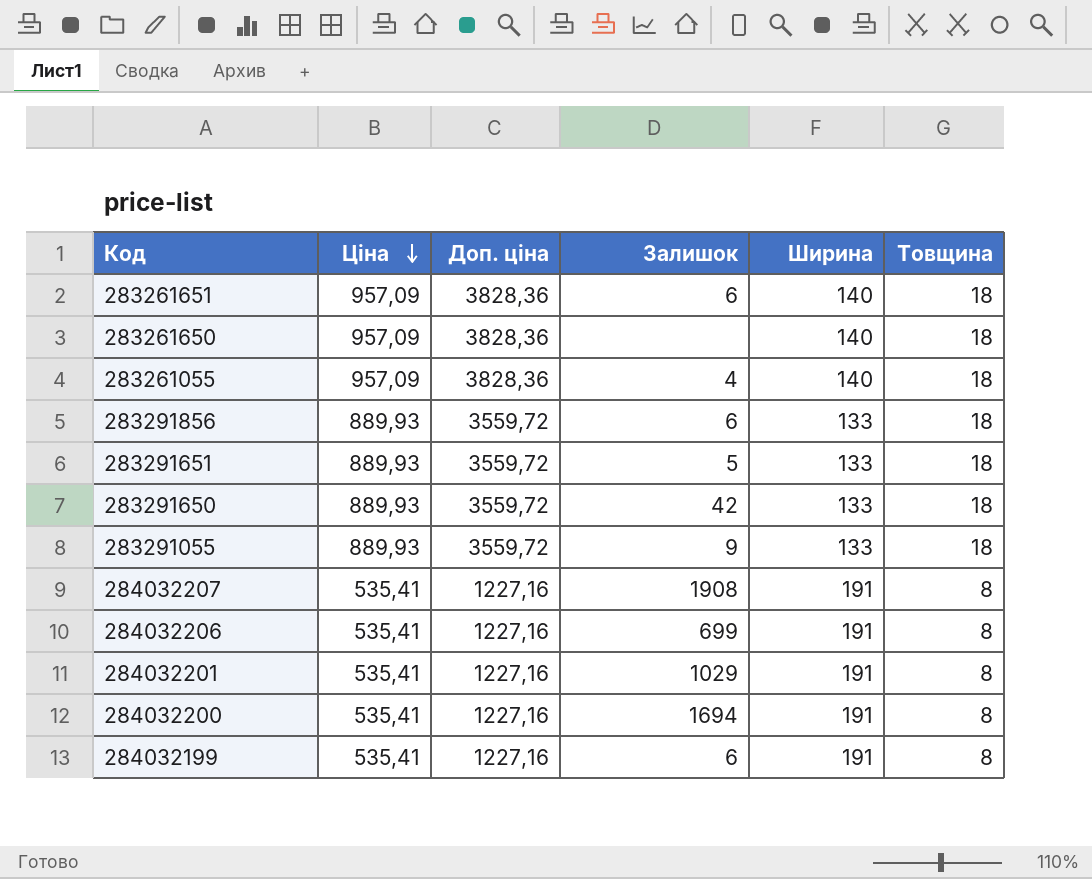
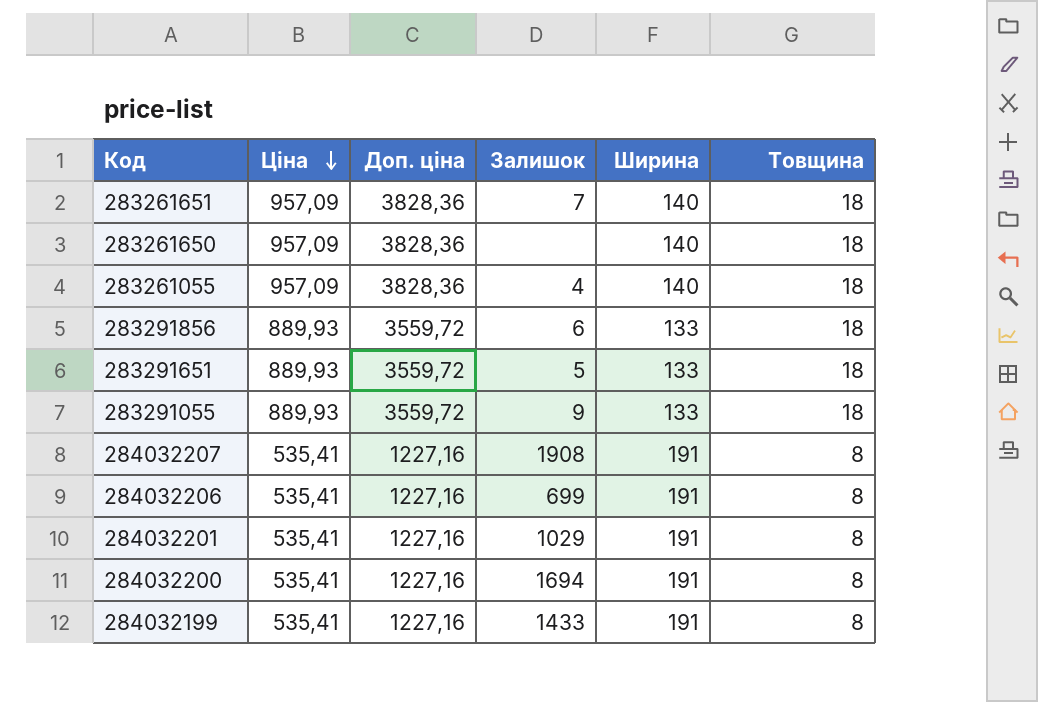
row 283291650: 889,93 | 3559,72 | 42 | 133 | 18 -> none
283261651 | Залишок: 6 -> 7
284032199 | Залишок: 6 -> 1433

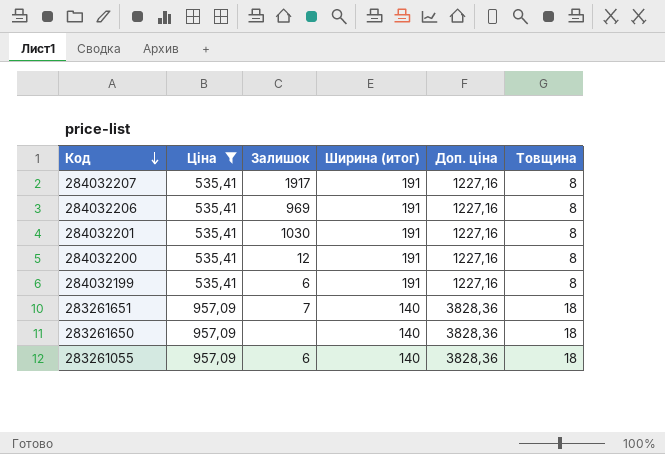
filter: none -> Ціна != 889,93
row order: Ціна descending -> Код descending
column name: Ширина -> Ширина (итог)
column Доп. ціна | position: 3 -> 5
284032207 | Залишок: 1908 -> 1917
284032206 | Залишок: 699 -> 969
284032201 | Залишок: 1029 -> 1030
284032200 | Залишок: 1694 -> 12
284032199 | Залишок: 1433 -> 6
283261055 | Залишок: 4 -> 6

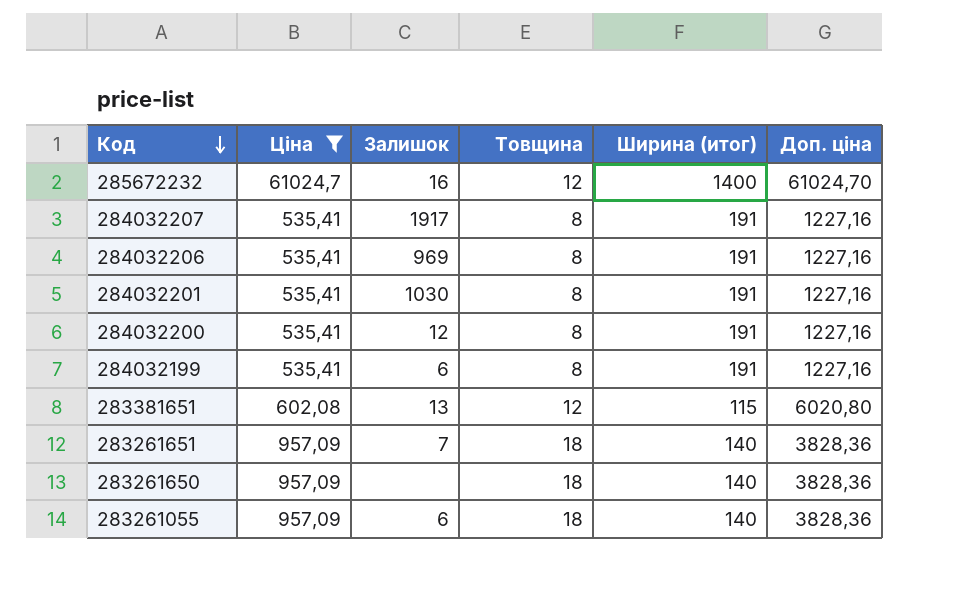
column Товщина | position: 6 -> 4
row 285672232: none -> 61024,7 | 16 | 12 | 1400 | 61024,70
row 283381651: none -> 602,08 | 13 | 12 | 115 | 6020,80

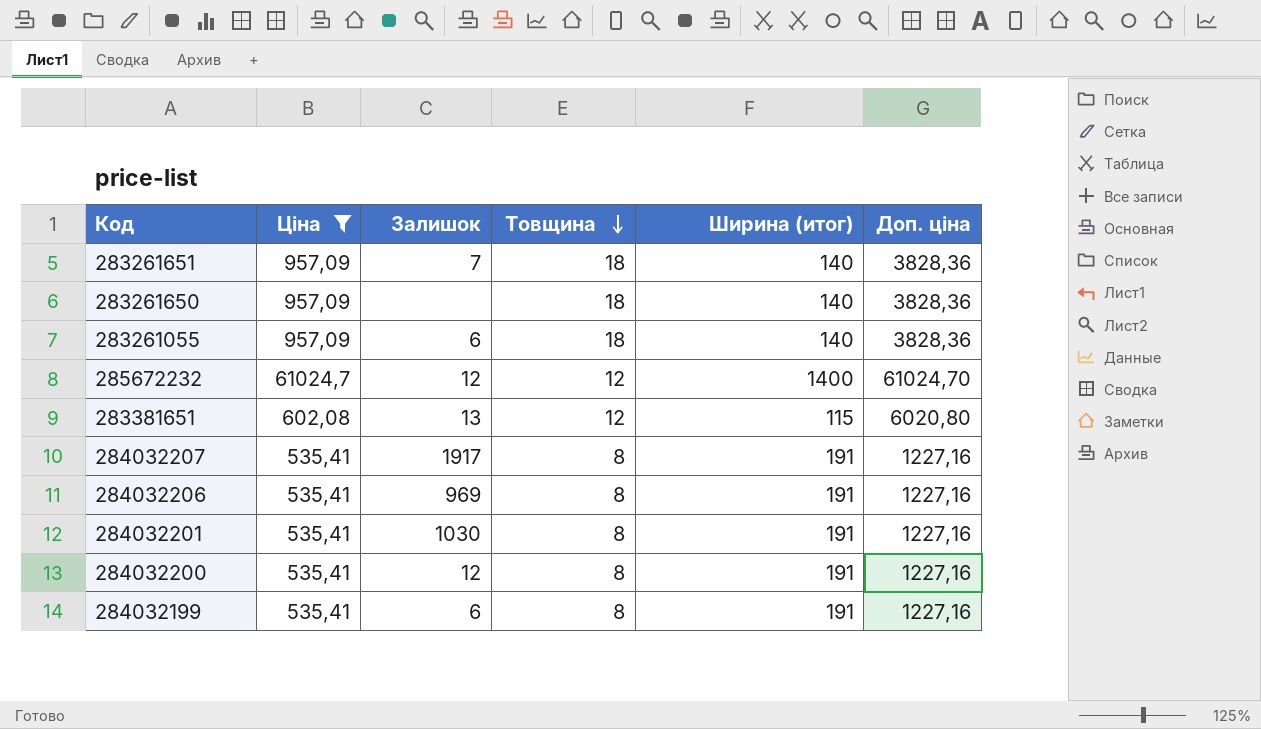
row order: Код descending -> Товщина descending
285672232 | Залишок: 16 -> 12

